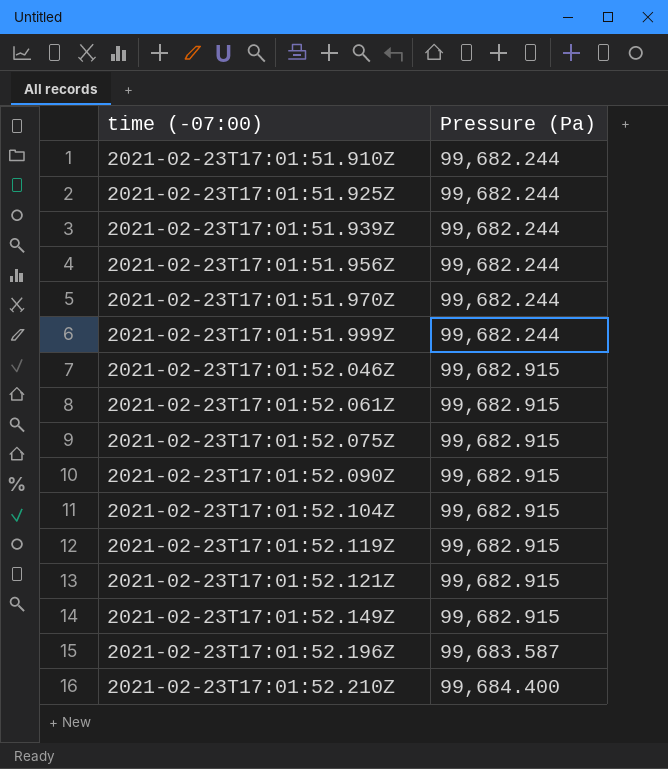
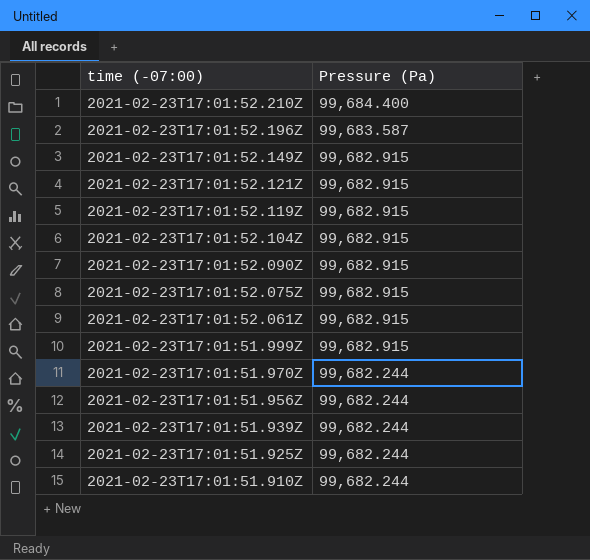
row order: time (-07:00) ascending -> time (-07:00) descending
row 2021-02-23T17:01:52.046Z: 99,682.915 -> none
2021-02-23T17:01:51.999Z | Pressure (Pa): 99,682.244 -> 99,682.915

